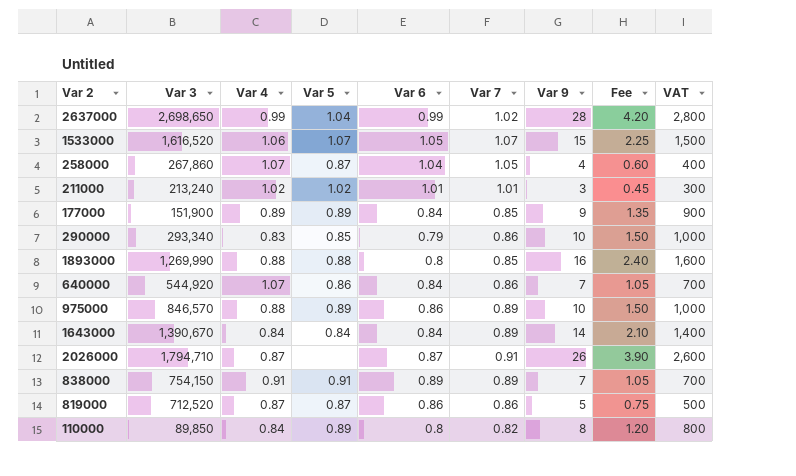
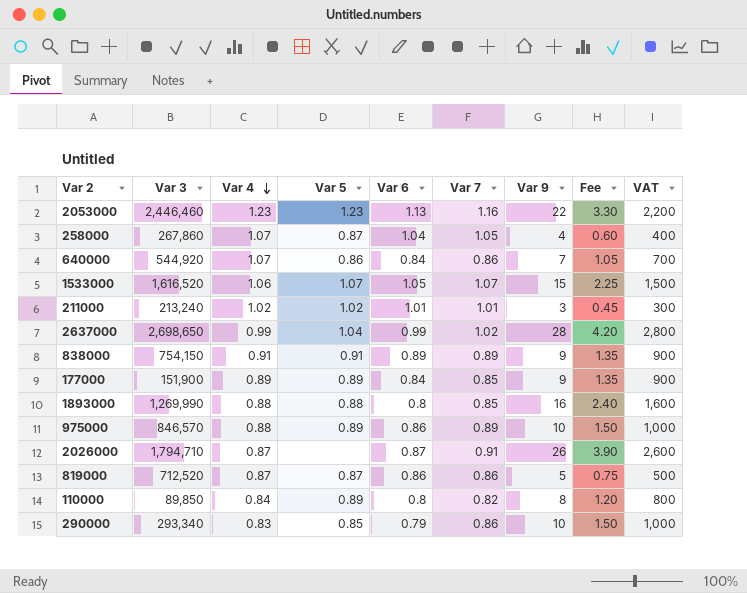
row order: none -> Var 4 descending
row 1643000: 1,390,670 | 0.84 | 0.84 | 0.84 | 0.89 | 14 | 2.10 | 1,400 -> none
row 2053000: none -> 2,446,460 | 1.23 | 1.23 | 1.13 | 1.16 | 22 | 3.30 | 2,200
838000 | Var 9: 7 -> 9
838000 | Fee: 1.05 -> 1.35
838000 | VAT: 700 -> 900

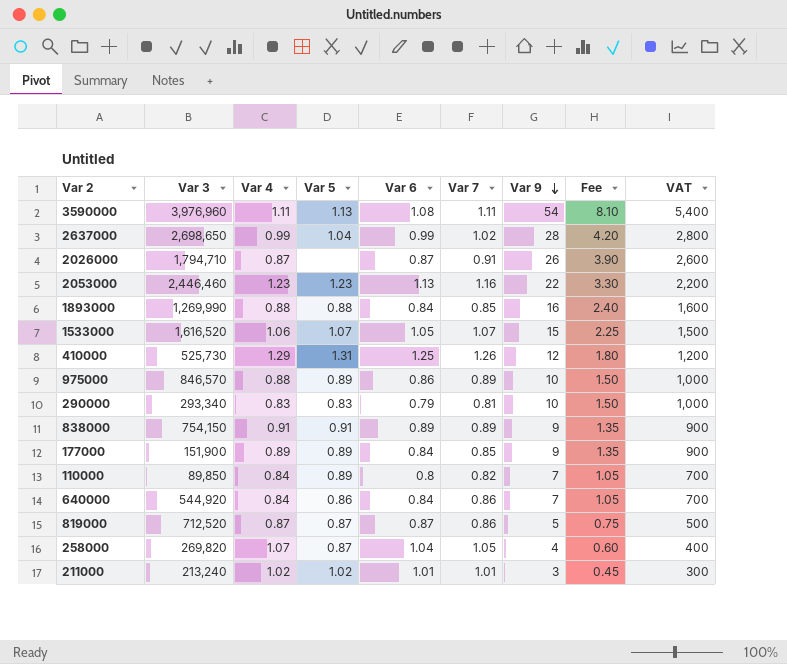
row order: Var 4 descending -> Var 9 descending
row 3590000: none -> 3,976,960 | 1.11 | 1.13 | 1.08 | 1.11 | 54 | 8.10 | 5,400
1893000 | Var 6: 0.8 -> 0.84
row 410000: none -> 525,730 | 1.29 | 1.31 | 1.25 | 1.26 | 12 | 1.80 | 1,200
290000 | Var 5: 0.85 -> 0.83
290000 | Var 7: 0.86 -> 0.81
110000 | Var 9: 8 -> 7
110000 | Fee: 1.20 -> 1.05
110000 | VAT: 800 -> 700
640000 | Var 4: 1.07 -> 0.84
819000 | Var 6: 0.86 -> 0.87
258000 | Var 3: 267,860 -> 269,820

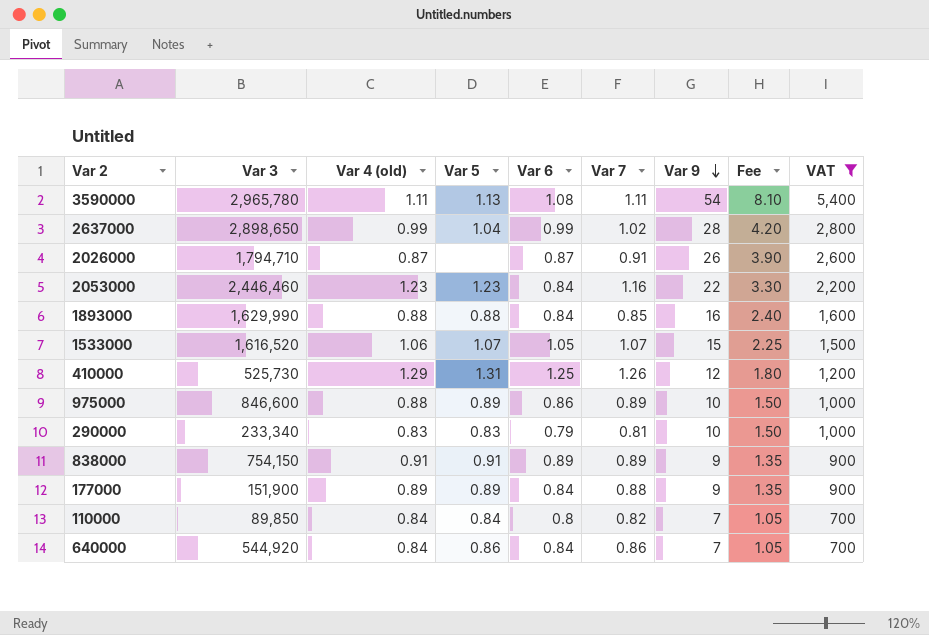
filter: none -> VAT >= 700
column name: Var 4 -> Var 4 (old)
3590000 | Var 3: 3,976,960 -> 2,965,780
2637000 | Var 3: 2,698,650 -> 2,898,650
2053000 | Var 6: 1.13 -> 0.84
1893000 | Var 3: 1,269,990 -> 1,629,990
975000 | Var 3: 846,570 -> 846,600
290000 | Var 3: 293,340 -> 233,340
177000 | Var 7: 0.85 -> 0.88
110000 | Var 5: 0.89 -> 0.84

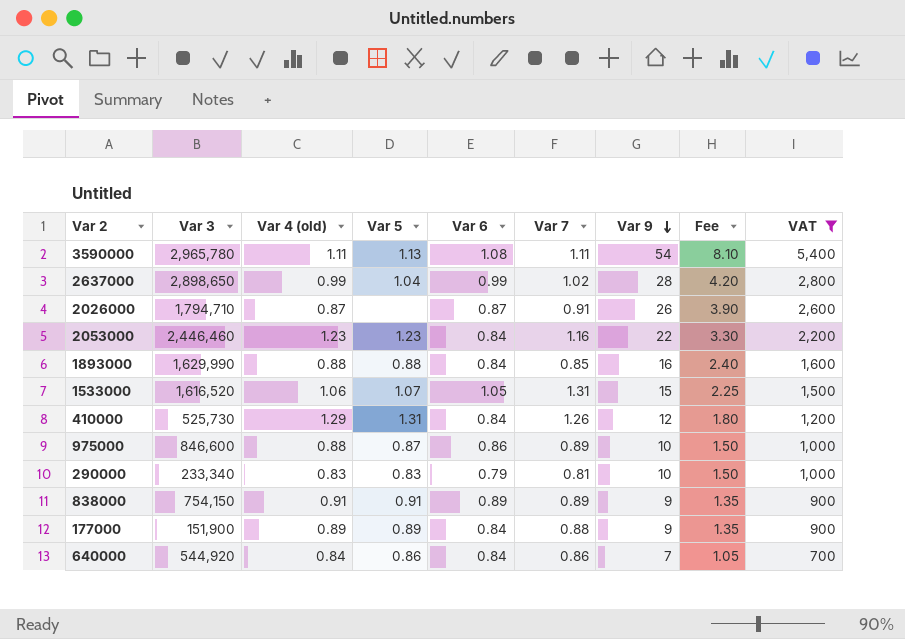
row 110000: 89,850 | 0.84 | 0.84 | 0.8 | 0.82 | 7 | 1.05 | 700 -> none
1533000 | Var 7: 1.07 -> 1.31
410000 | Var 6: 1.25 -> 0.84
975000 | Var 5: 0.89 -> 0.87

